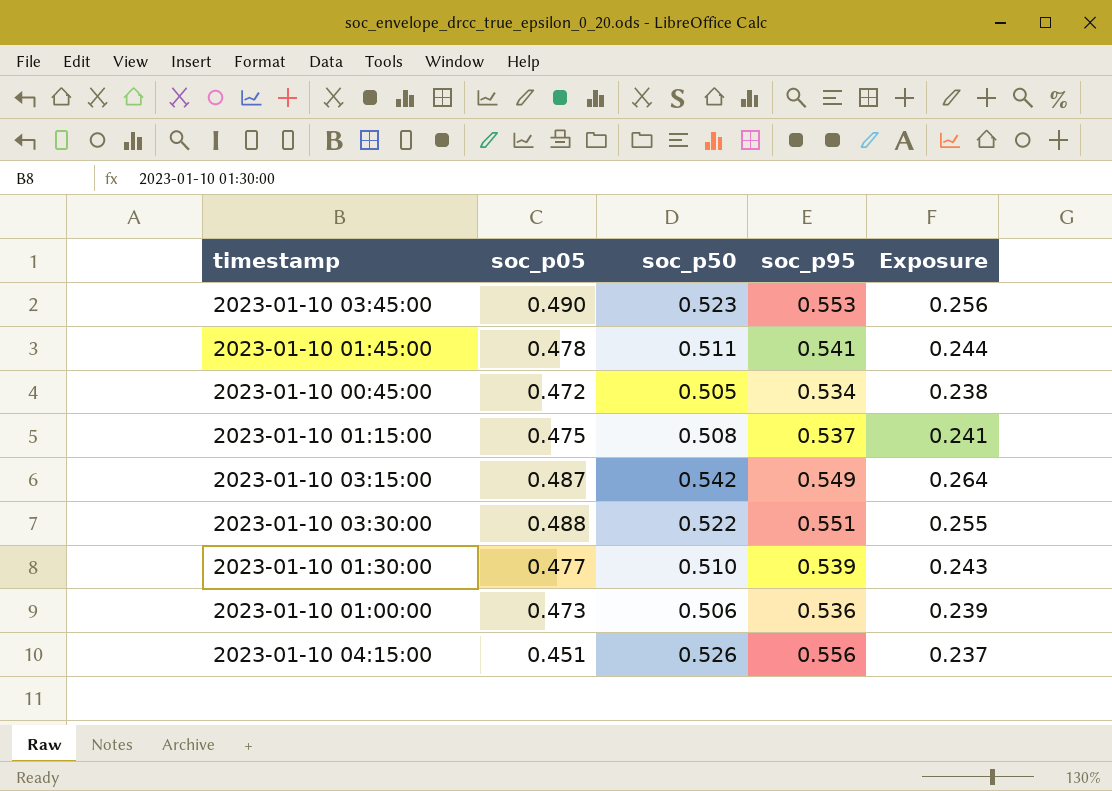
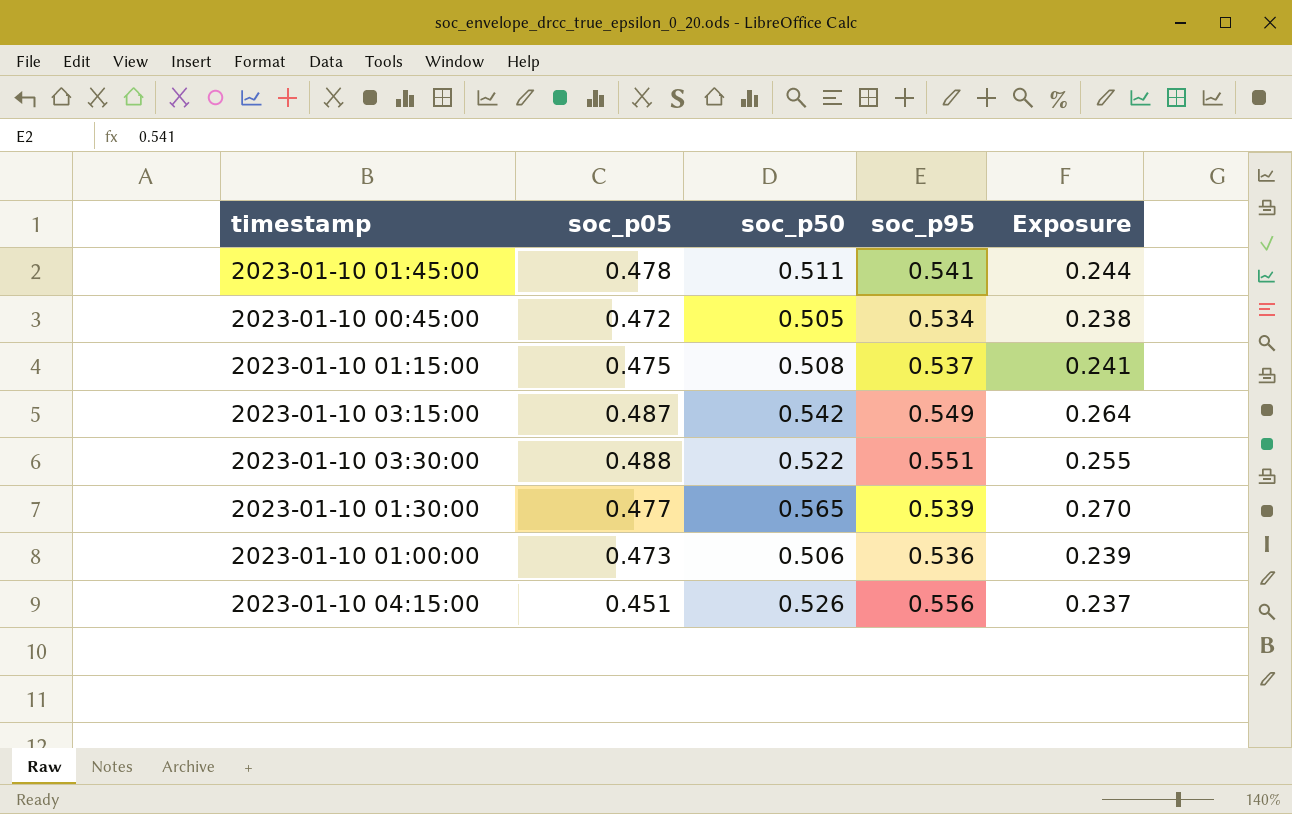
row 2023-01-10 03:45:00: 0.490 | 0.523 | 0.553 | 0.256 -> none
2023-01-10 01:30:00 | soc_p50: 0.510 -> 0.565
2023-01-10 01:30:00 | Exposure: 0.243 -> 0.270

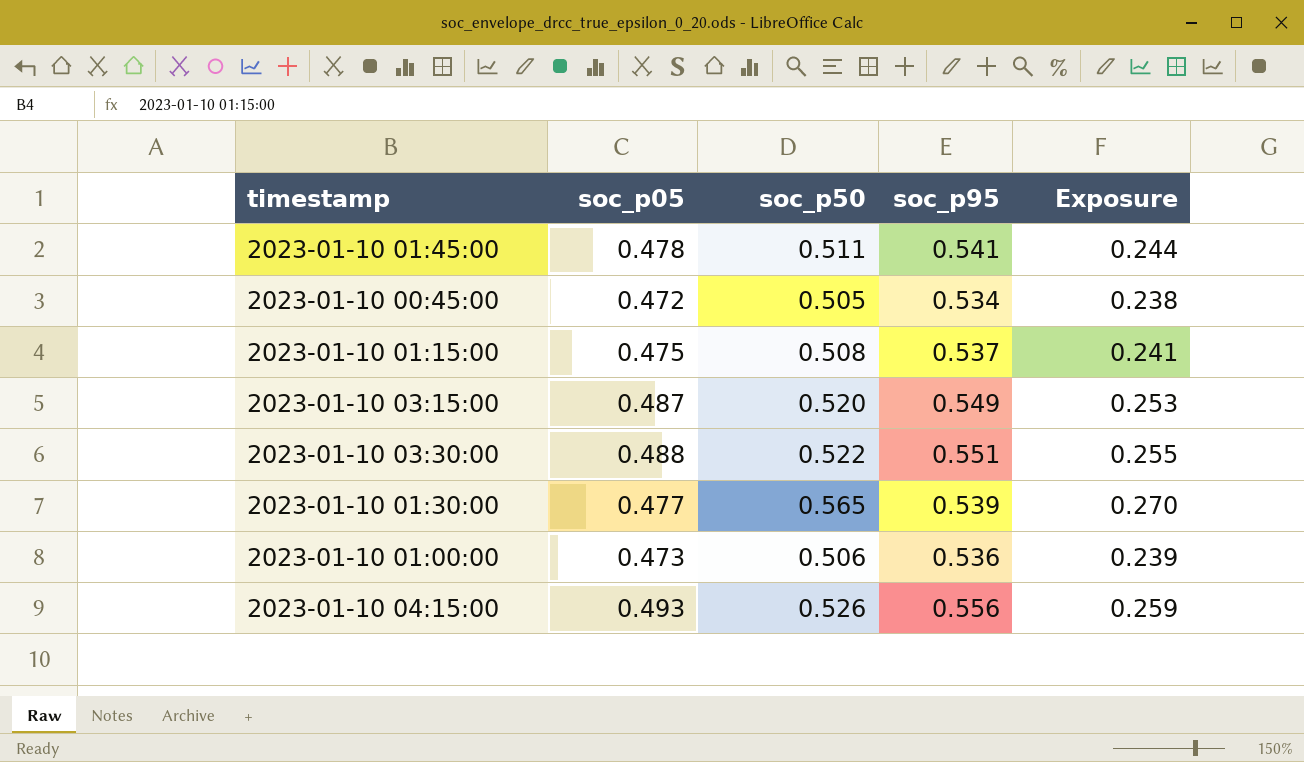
2023-01-10 03:15:00 | soc_p50: 0.542 -> 0.520
2023-01-10 03:15:00 | Exposure: 0.264 -> 0.253
2023-01-10 04:15:00 | soc_p05: 0.451 -> 0.493
2023-01-10 04:15:00 | Exposure: 0.237 -> 0.259

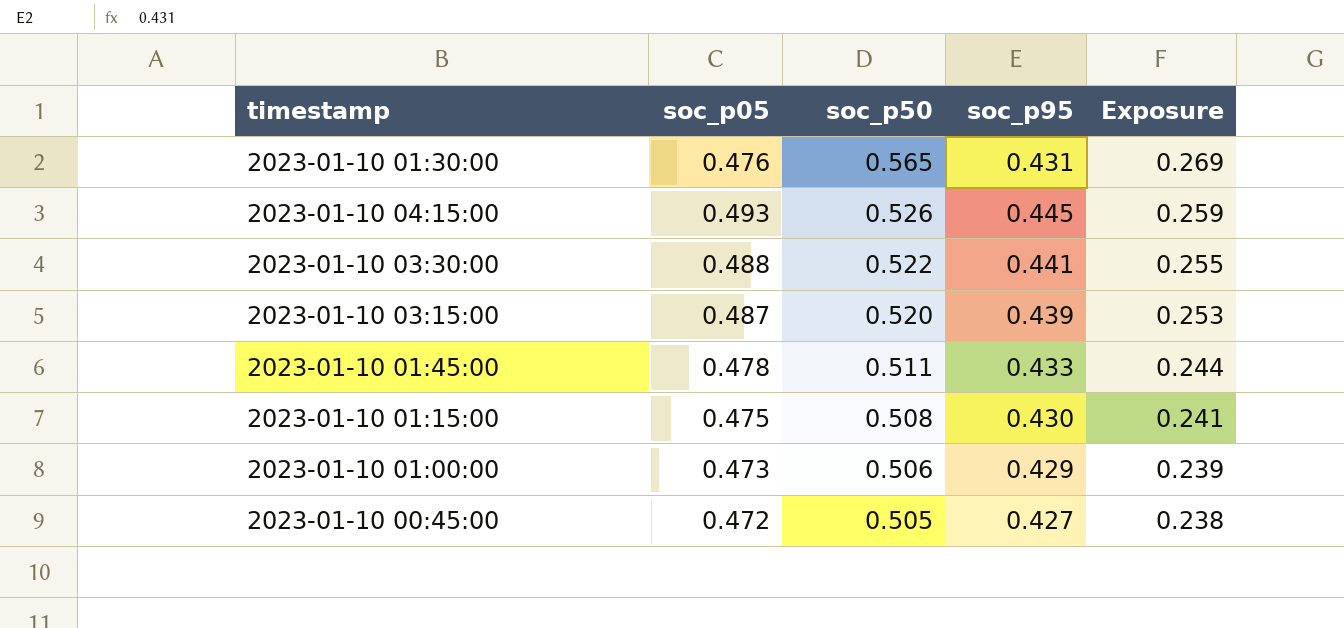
row order: none -> soc_p50 descending
2023-01-10 01:30:00 | soc_p05: 0.477 -> 0.476
2023-01-10 01:30:00 | soc_p95: 0.539 -> 0.431
2023-01-10 01:30:00 | Exposure: 0.270 -> 0.269
2023-01-10 04:15:00 | soc_p95: 0.556 -> 0.445
2023-01-10 03:30:00 | soc_p95: 0.551 -> 0.441
2023-01-10 03:15:00 | soc_p95: 0.549 -> 0.439
2023-01-10 01:45:00 | soc_p95: 0.541 -> 0.433
2023-01-10 01:15:00 | soc_p95: 0.537 -> 0.430
2023-01-10 01:00:00 | soc_p95: 0.536 -> 0.429
2023-01-10 00:45:00 | soc_p95: 0.534 -> 0.427

